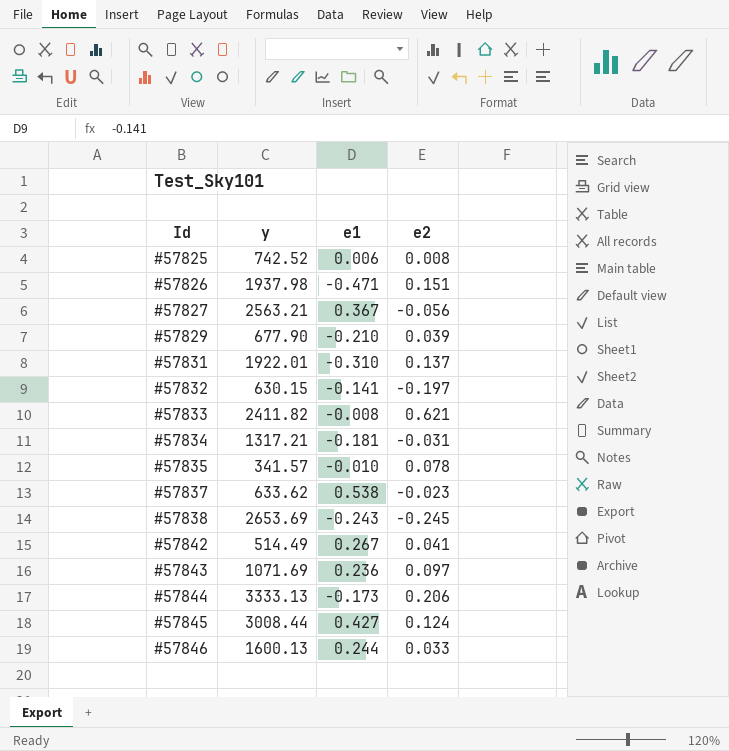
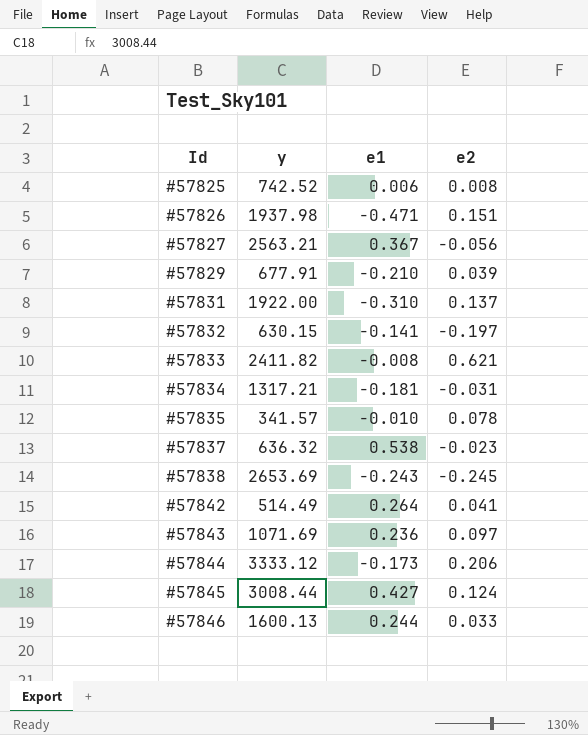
#57829 | y: 677.90 -> 677.91
#57831 | y: 1922.01 -> 1922.00
#57837 | y: 633.62 -> 636.32
#57842 | e1: 0.267 -> 0.264
#57844 | y: 3333.13 -> 3333.12

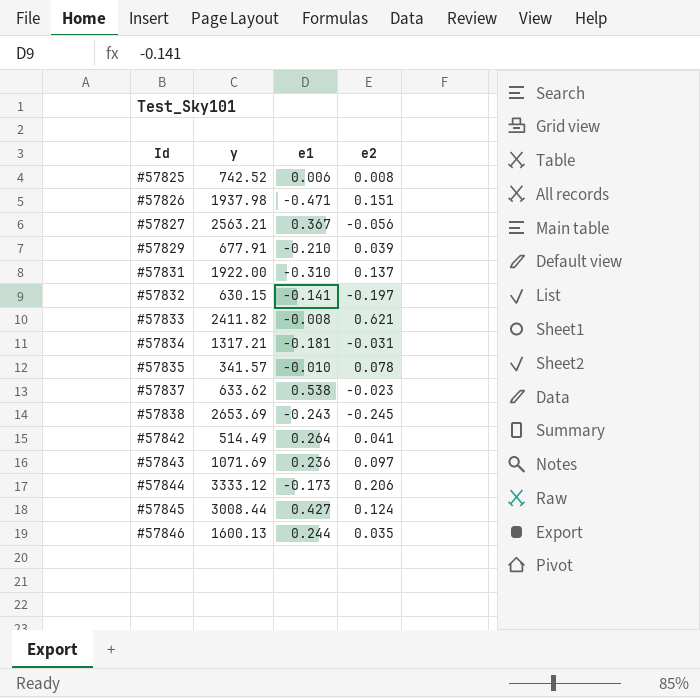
#57837 | y: 636.32 -> 633.62
#57846 | e2: 0.033 -> 0.035

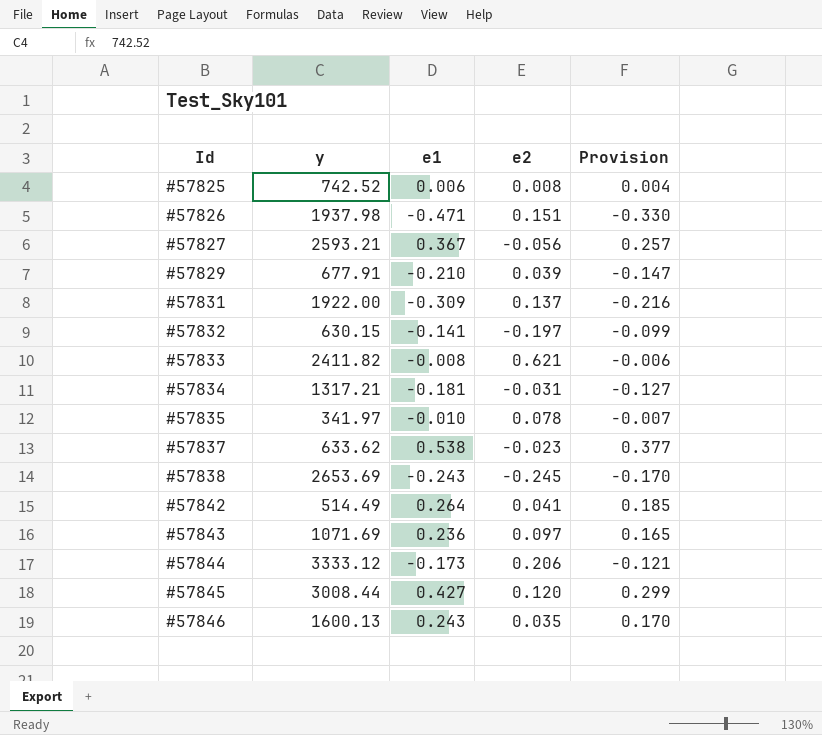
column Provision | formula: none -> [e1] * 0.7
#57827 | y: 2563.21 -> 2593.21
#57831 | e1: -0.310 -> -0.309
#57835 | y: 341.57 -> 341.97
#57845 | e2: 0.124 -> 0.120
#57846 | e1: 0.244 -> 0.243

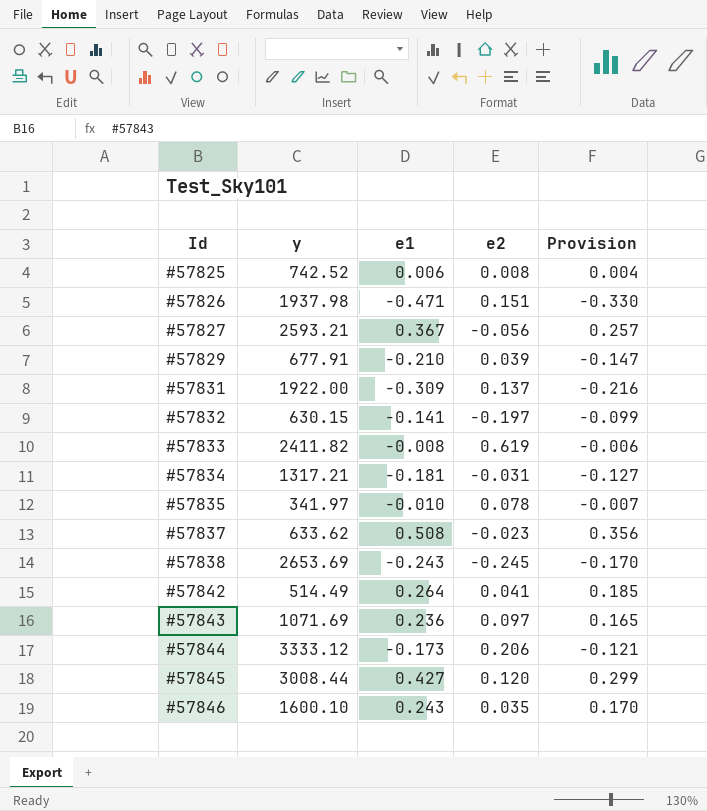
#57833 | e2: 0.621 -> 0.619
#57837 | e1: 0.538 -> 0.508
#57837 | Provision: 0.377 -> 0.356
#57846 | y: 1600.13 -> 1600.10

